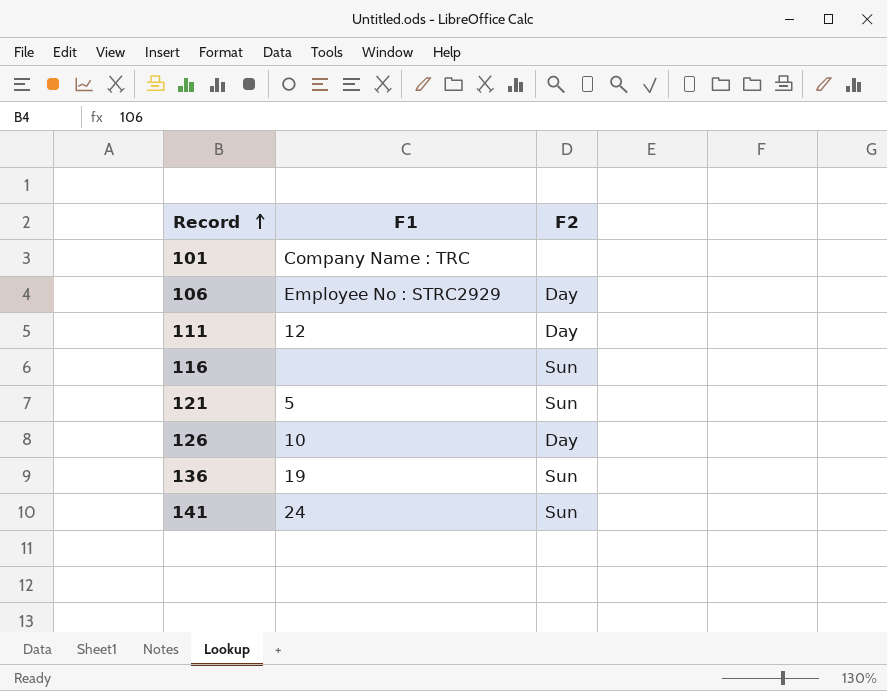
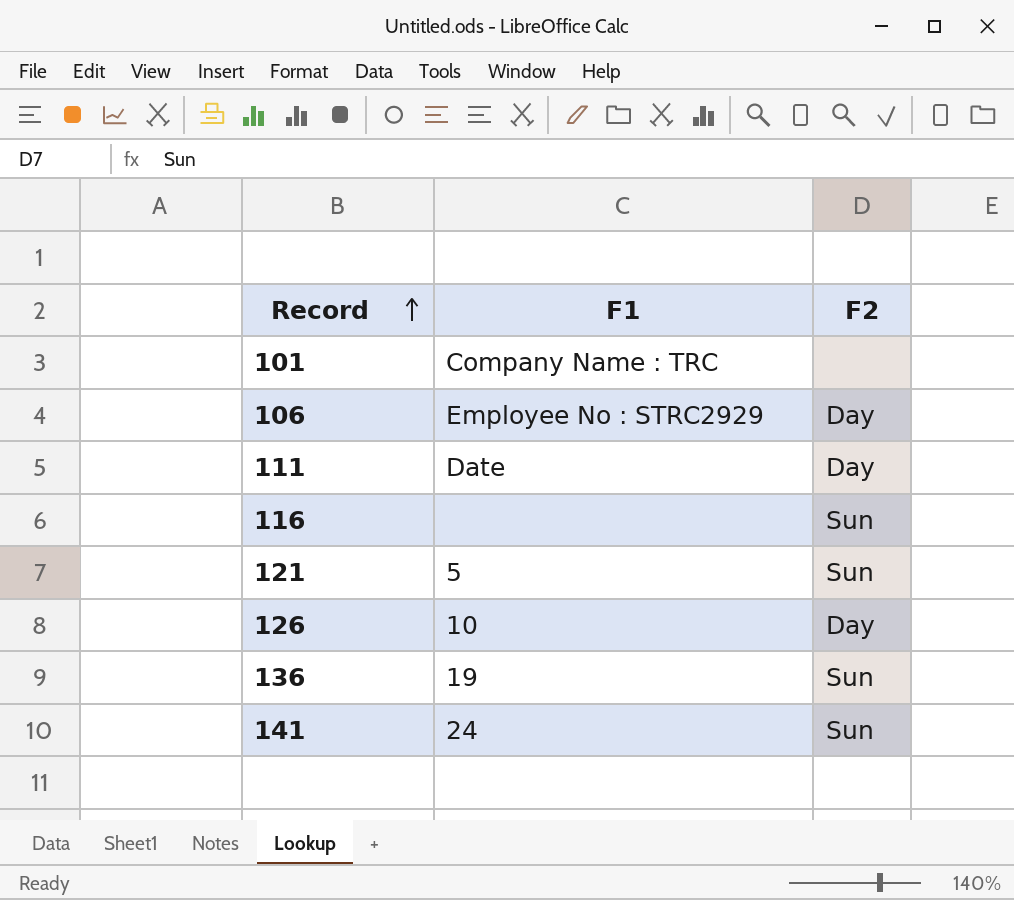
111 | F1: 12 -> Date

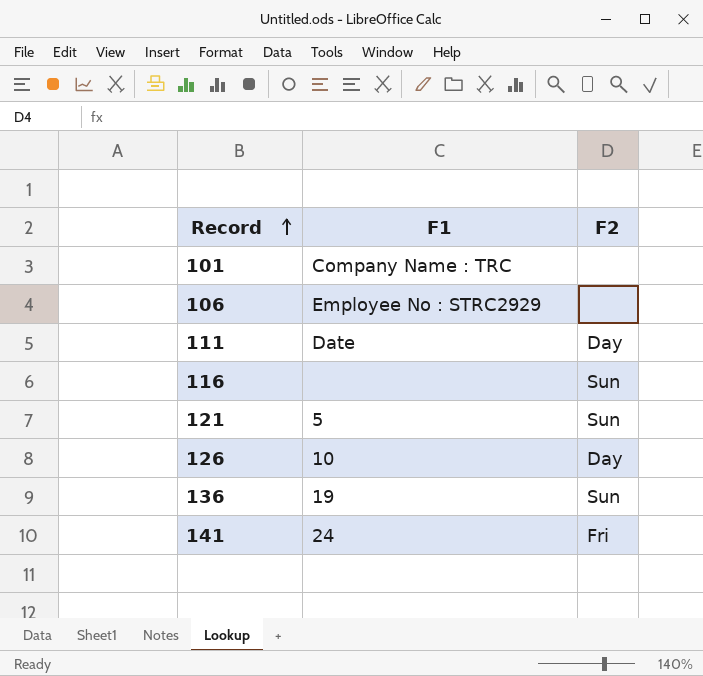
106 | F2: Day -> none
141 | F2: Sun -> Fri

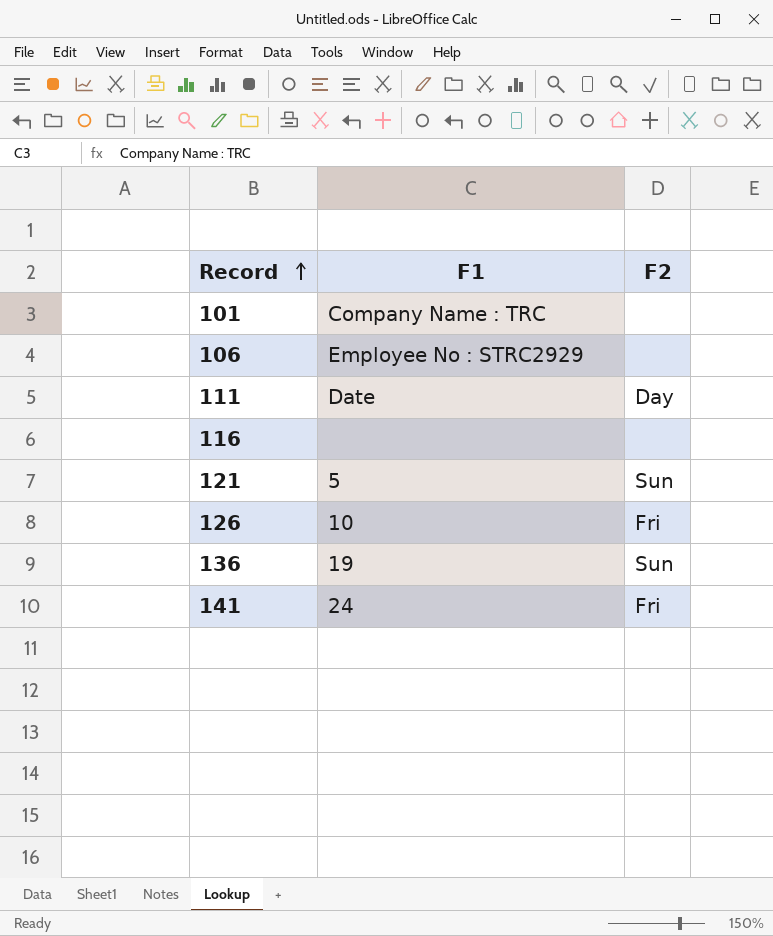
116 | F2: Sun -> none
126 | F2: Day -> Fri

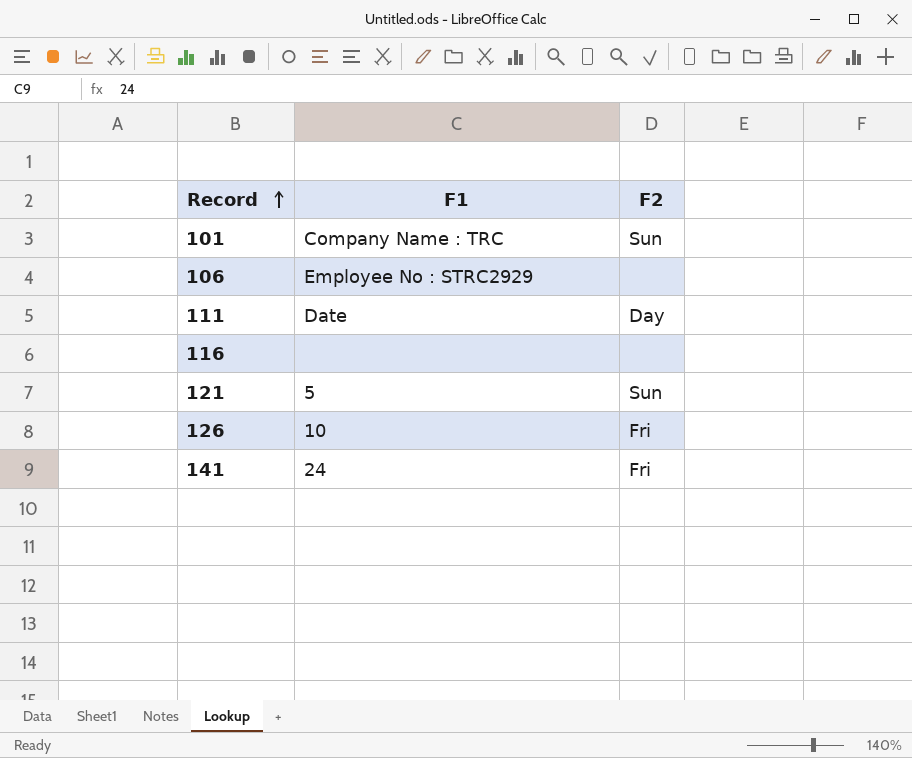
row 136: 19 | Sun -> none
101 | F2: none -> Sun

